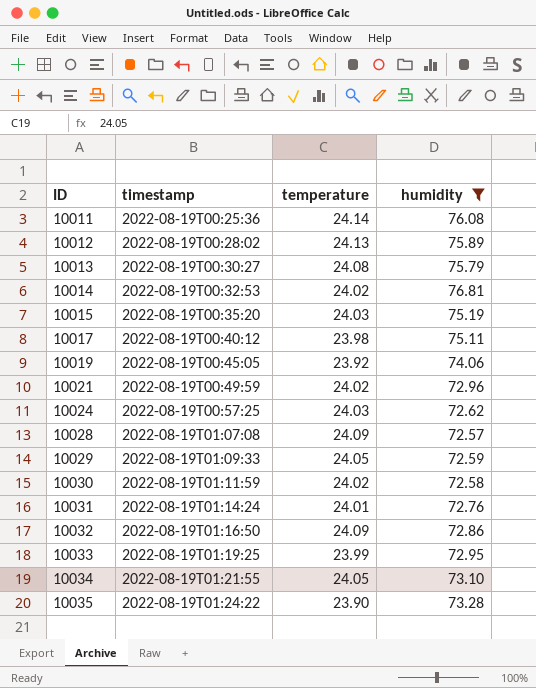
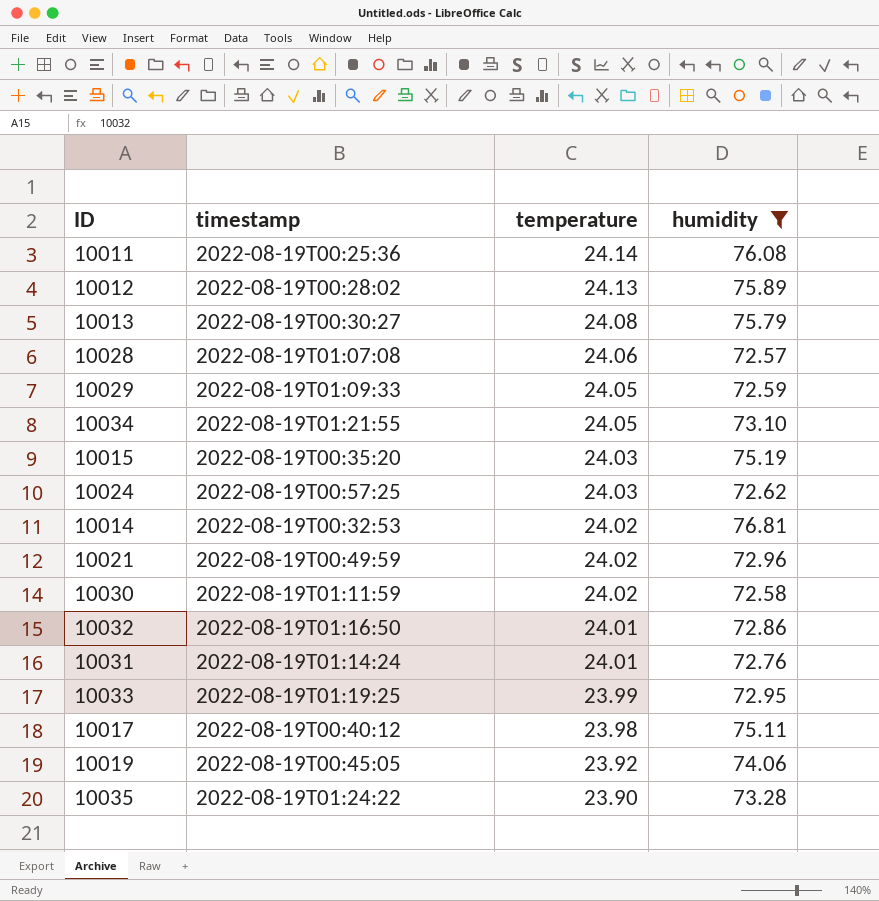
row order: ID ascending -> temperature descending
10028 | temperature: 24.09 -> 24.06
10032 | temperature: 24.09 -> 24.01

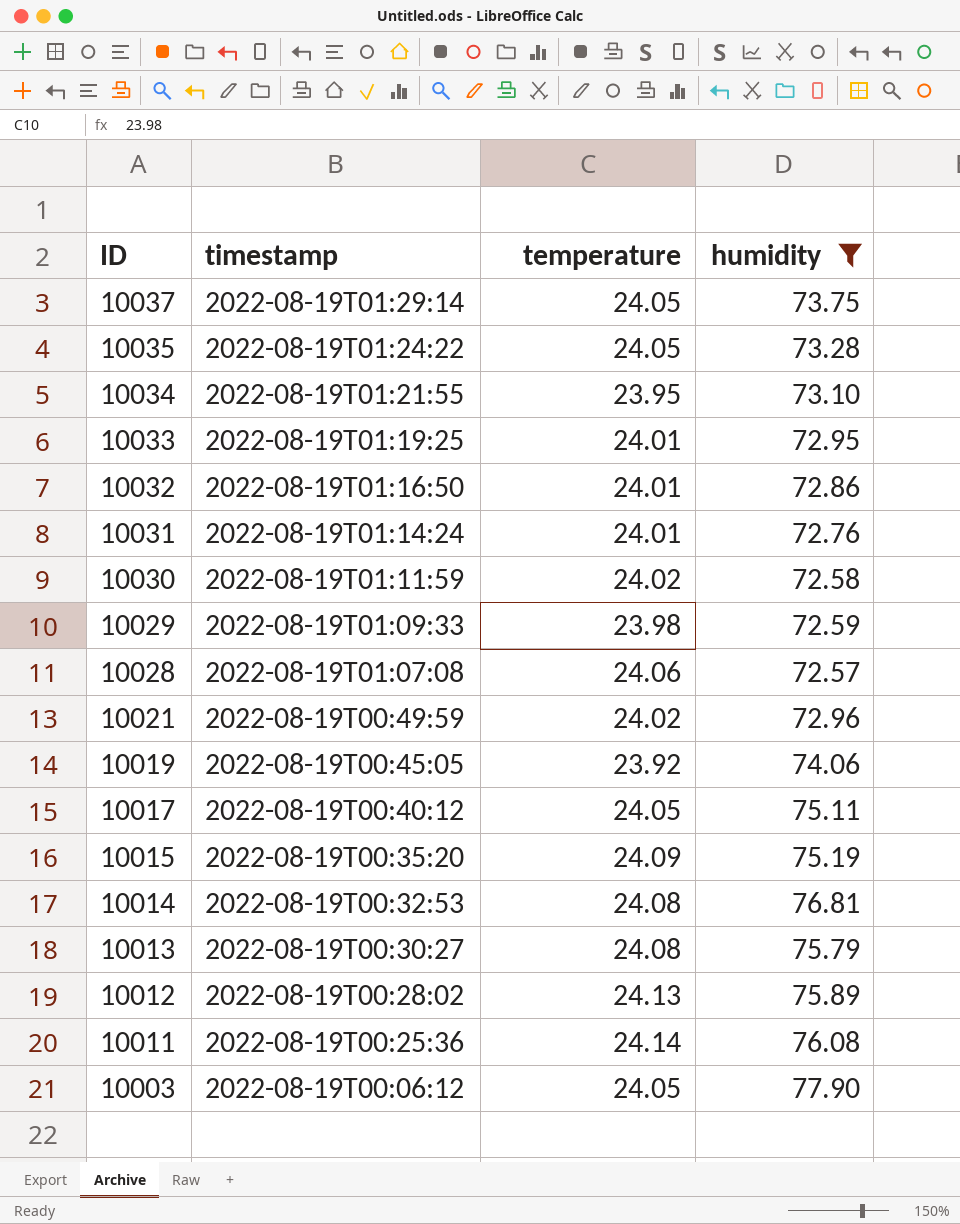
row order: temperature descending -> ID descending
row 10024: 2022-08-19T00:57:25 | 24.03 | 72.62 -> none
row 10037: none -> 2022-08-19T01:29:14 | 24.05 | 73.75
10035 | temperature: 23.90 -> 24.05
10034 | temperature: 24.05 -> 23.95
10033 | temperature: 23.99 -> 24.01
10029 | temperature: 24.05 -> 23.98
10017 | temperature: 23.98 -> 24.05
10015 | temperature: 24.03 -> 24.09
10014 | temperature: 24.02 -> 24.08
row 10003: none -> 2022-08-19T00:06:12 | 24.05 | 77.90

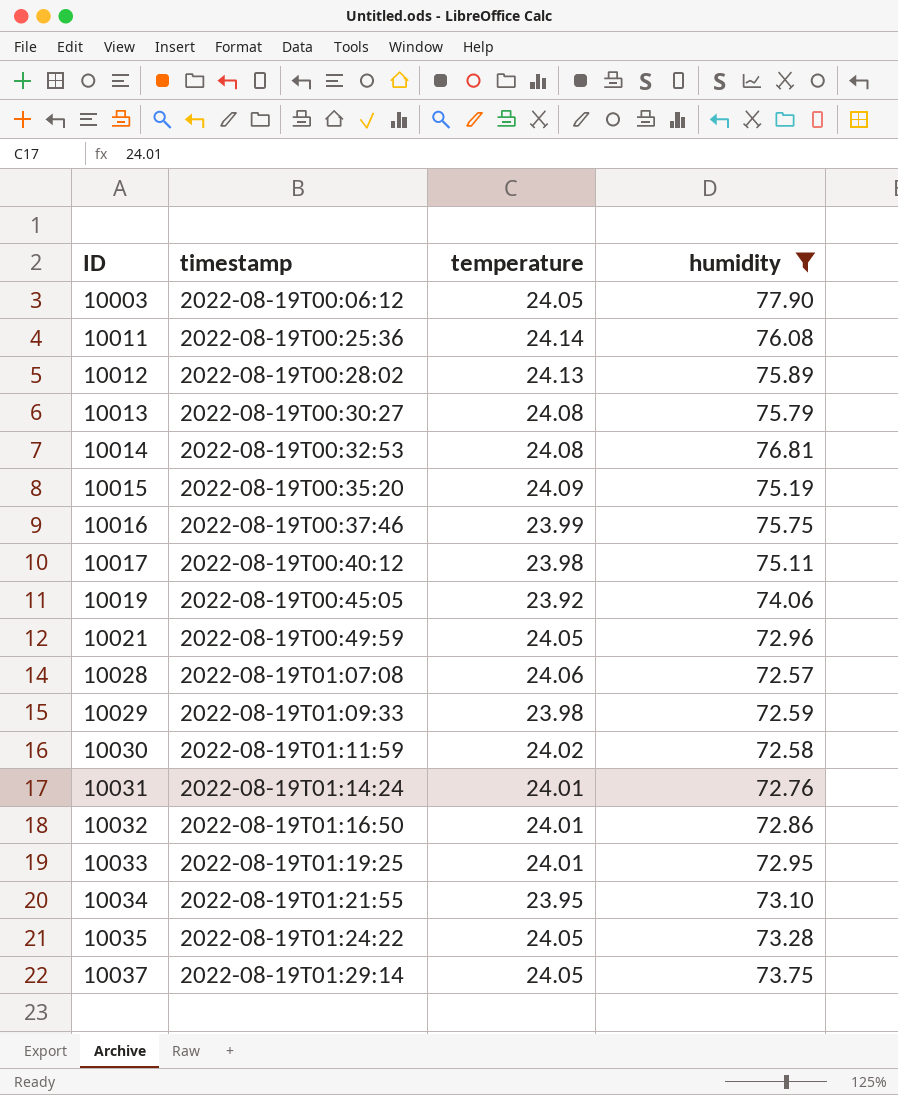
row order: ID descending -> ID ascending
row 10016: none -> 2022-08-19T00:37:46 | 23.99 | 75.75
10017 | temperature: 24.05 -> 23.98
10021 | temperature: 24.02 -> 24.05

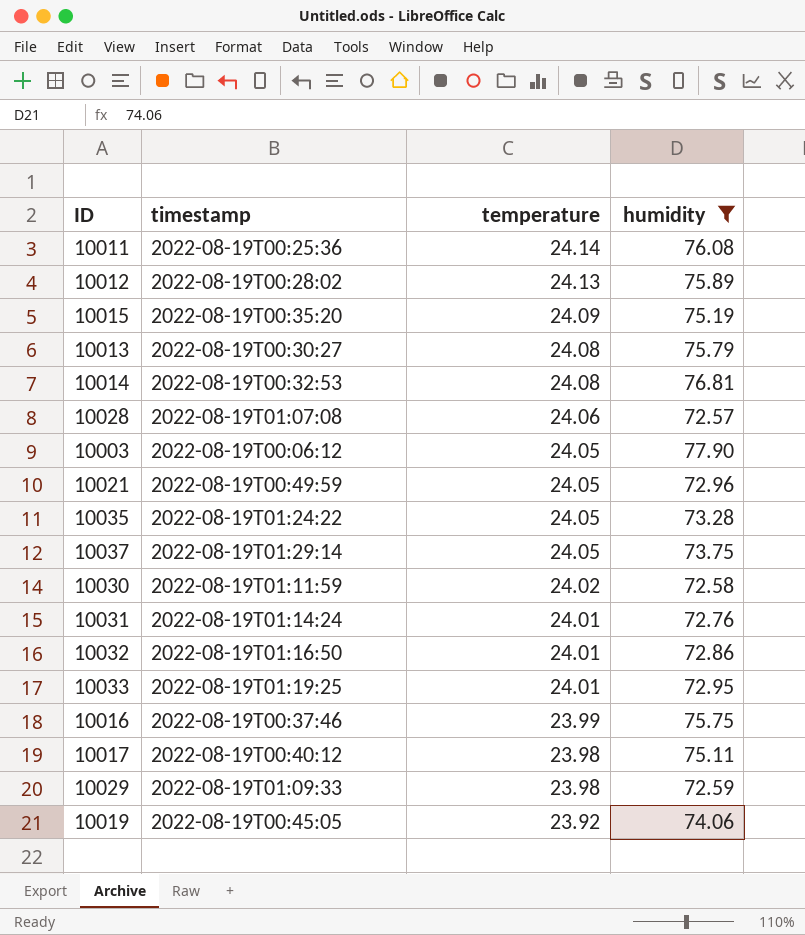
row order: ID ascending -> temperature descending
row 10034: 2022-08-19T01:21:55 | 23.95 | 73.10 -> none

